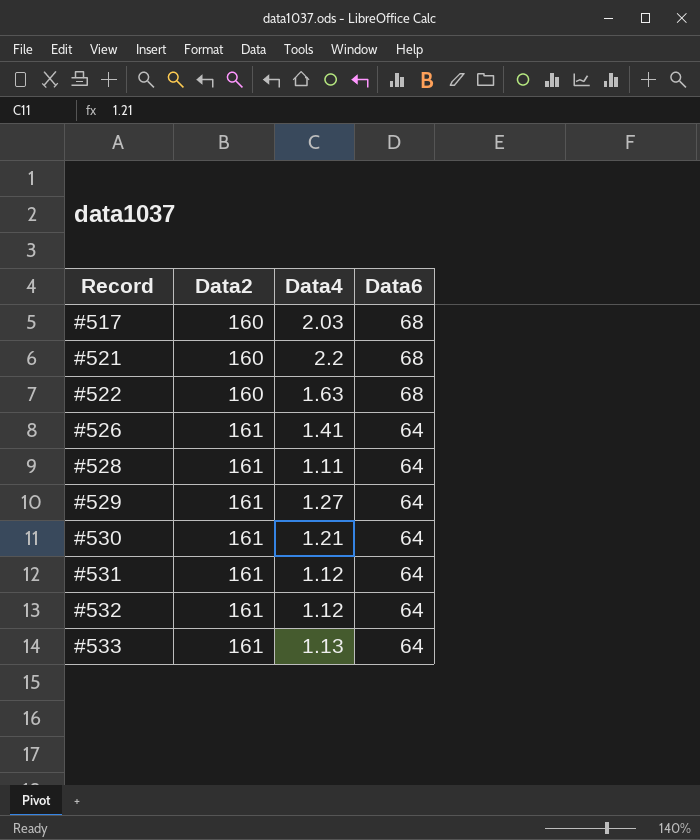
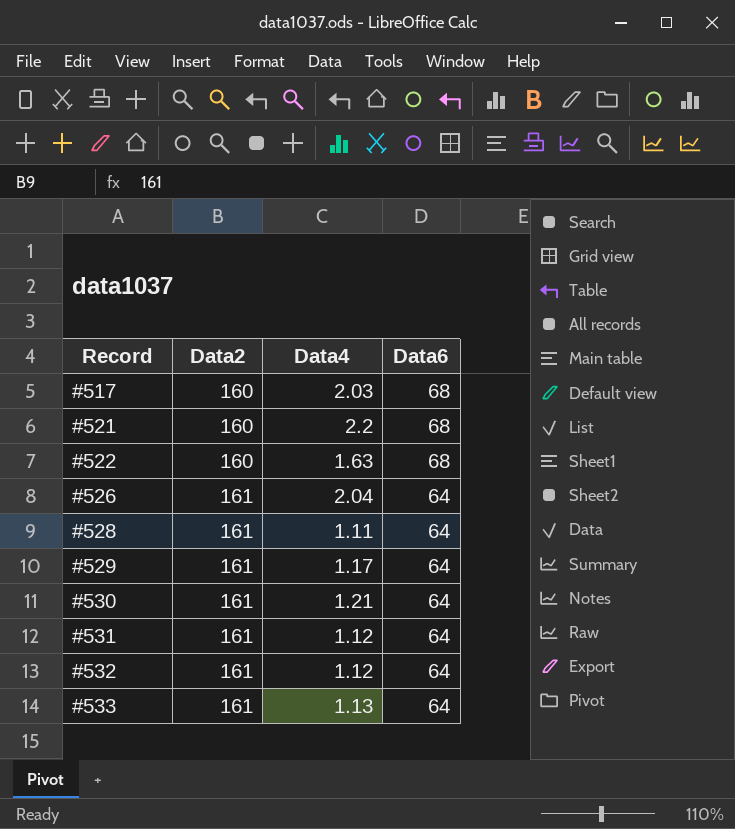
#526 | Data4: 1.41 -> 2.04
#529 | Data4: 1.27 -> 1.17

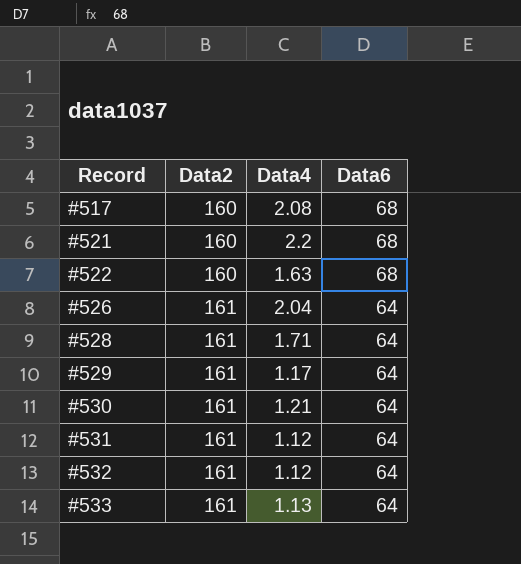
#517 | Data4: 2.03 -> 2.08
#528 | Data4: 1.11 -> 1.71

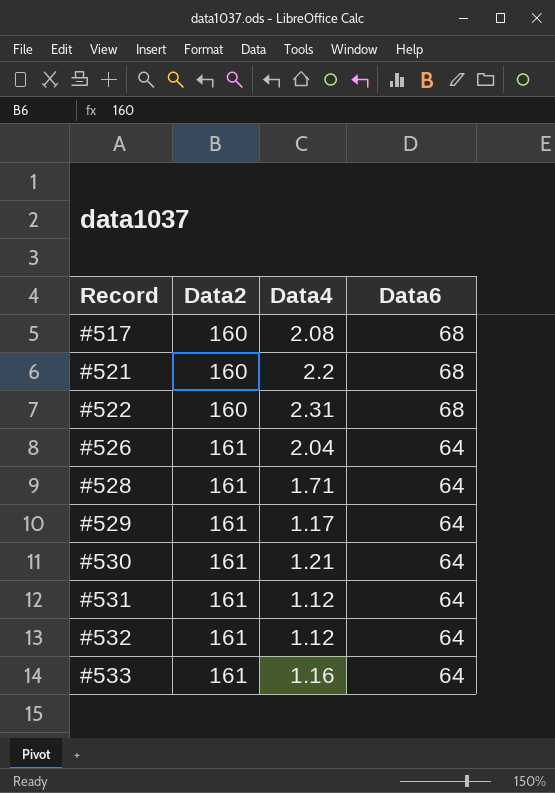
#522 | Data4: 1.63 -> 2.31
#533 | Data4: 1.13 -> 1.16

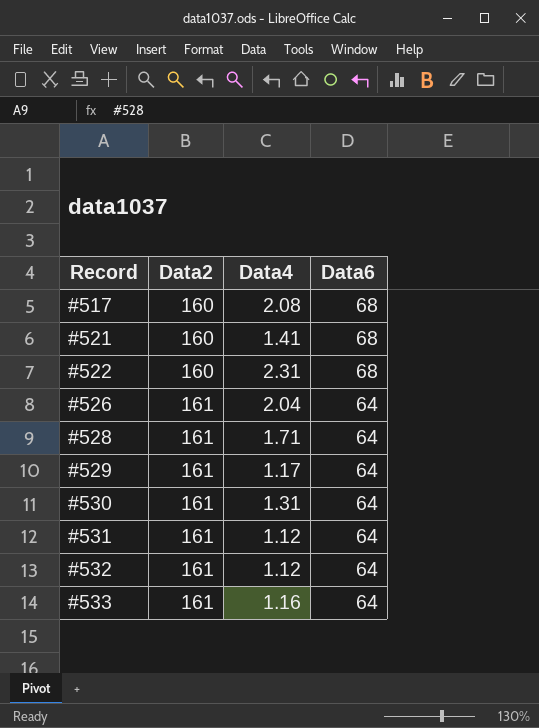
#521 | Data4: 2.2 -> 1.41
#530 | Data4: 1.21 -> 1.31

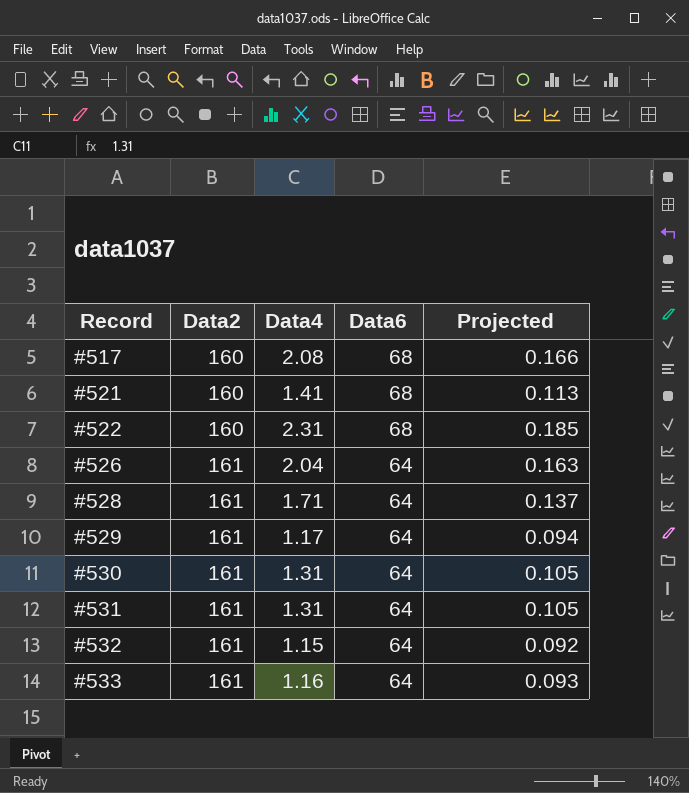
column Projected | formula: none -> [Data4] * 0.08
#531 | Data4: 1.12 -> 1.31
#532 | Data4: 1.12 -> 1.15

